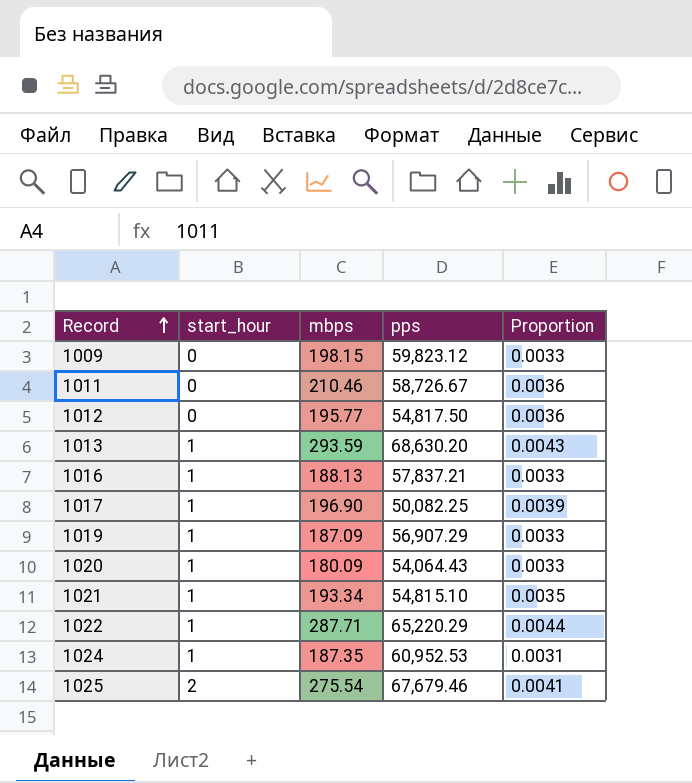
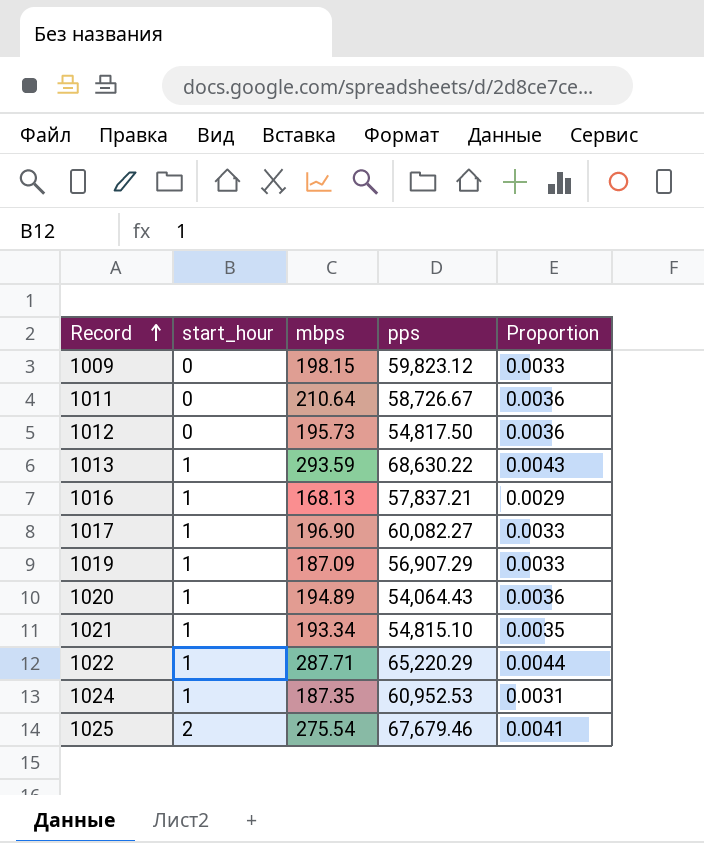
1011 | mbps: 210.46 -> 210.64
1012 | mbps: 195.77 -> 195.73
1013 | pps: 68,630.20 -> 68,630.22
1016 | mbps: 188.13 -> 168.13
1016 | Proportion: 0.0033 -> 0.0029
1017 | pps: 50,082.25 -> 60,082.27
1017 | Proportion: 0.0039 -> 0.0033
1020 | mbps: 180.09 -> 194.89
1020 | Proportion: 0.0033 -> 0.0036

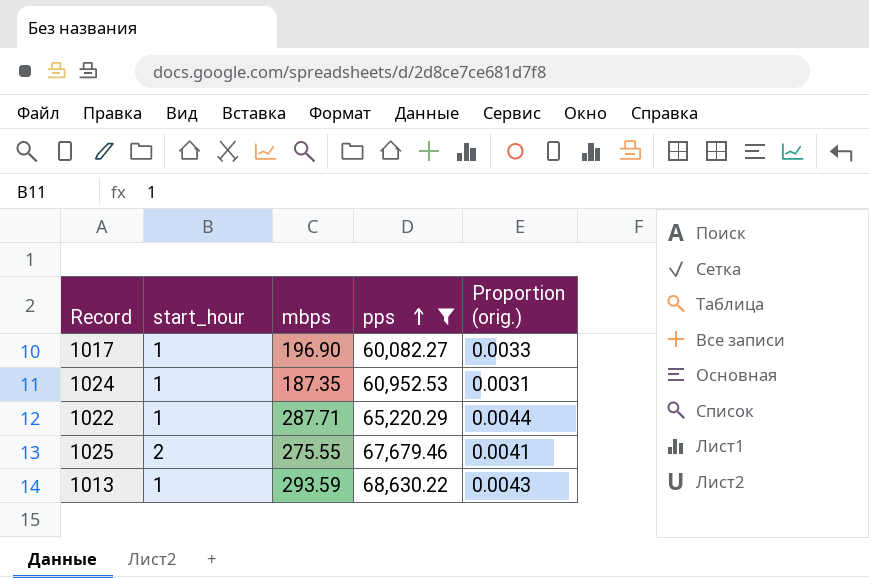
filter: none -> pps >= 60,082.27
row order: Record ascending -> pps ascending
column name: Proportion -> Proportion (orig.)
1025 | mbps: 275.54 -> 275.55

